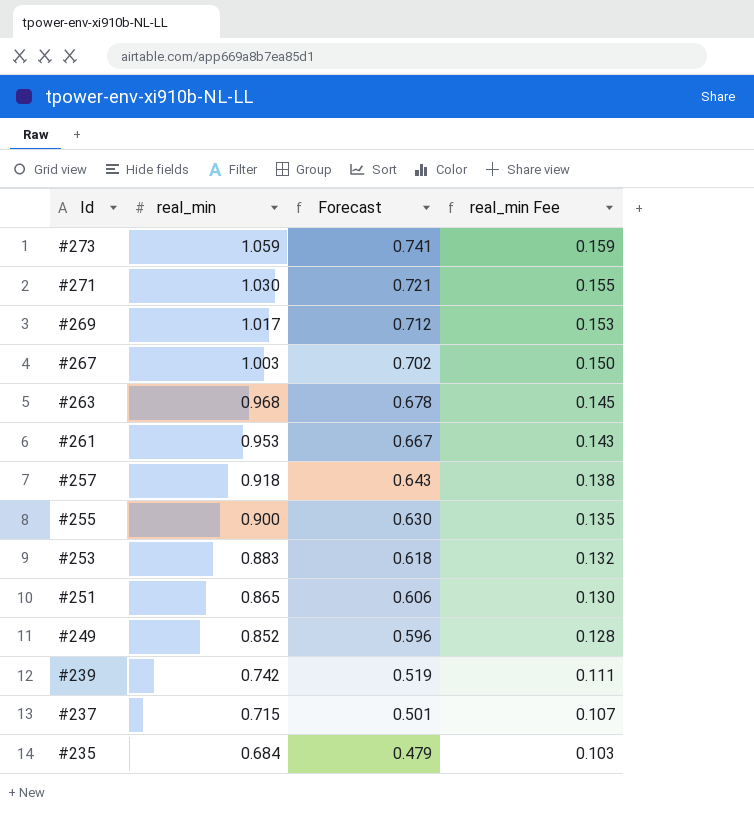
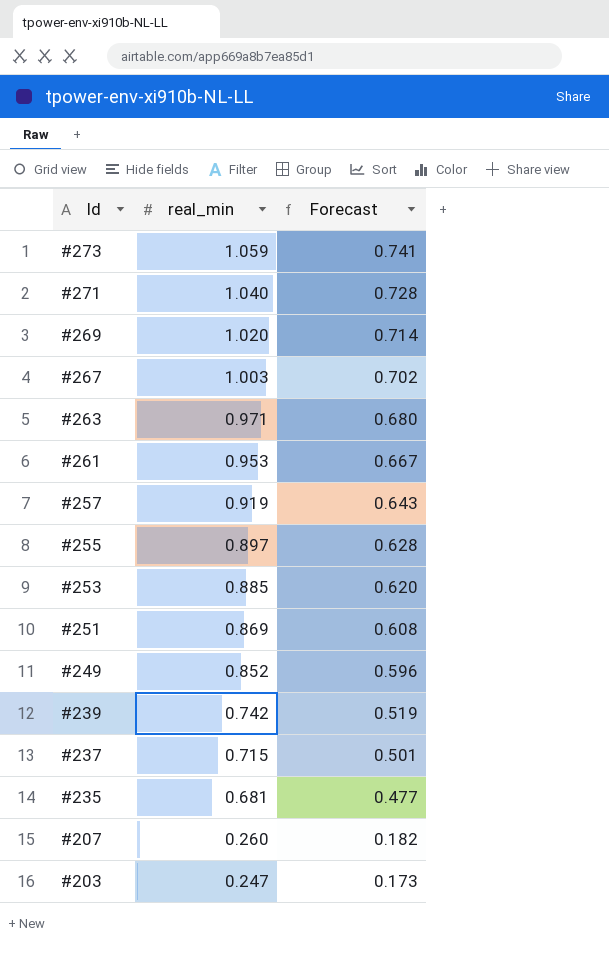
column real_min Fee | formula: [real_min] * 0.15 -> none
#271 | real_min: 1.030 -> 1.040
#271 | Forecast: 0.721 -> 0.728
#269 | real_min: 1.017 -> 1.020
#269 | Forecast: 0.712 -> 0.714
#263 | real_min: 0.968 -> 0.971
#263 | Forecast: 0.678 -> 0.680
#257 | real_min: 0.918 -> 0.919
#255 | real_min: 0.900 -> 0.897
#255 | Forecast: 0.630 -> 0.628
#253 | real_min: 0.883 -> 0.885
#253 | Forecast: 0.618 -> 0.620
#251 | real_min: 0.865 -> 0.869
#251 | Forecast: 0.606 -> 0.608
#235 | real_min: 0.684 -> 0.681
#235 | Forecast: 0.479 -> 0.477
row #207: none -> 0.260 | 0.182
row #203: none -> 0.247 | 0.173

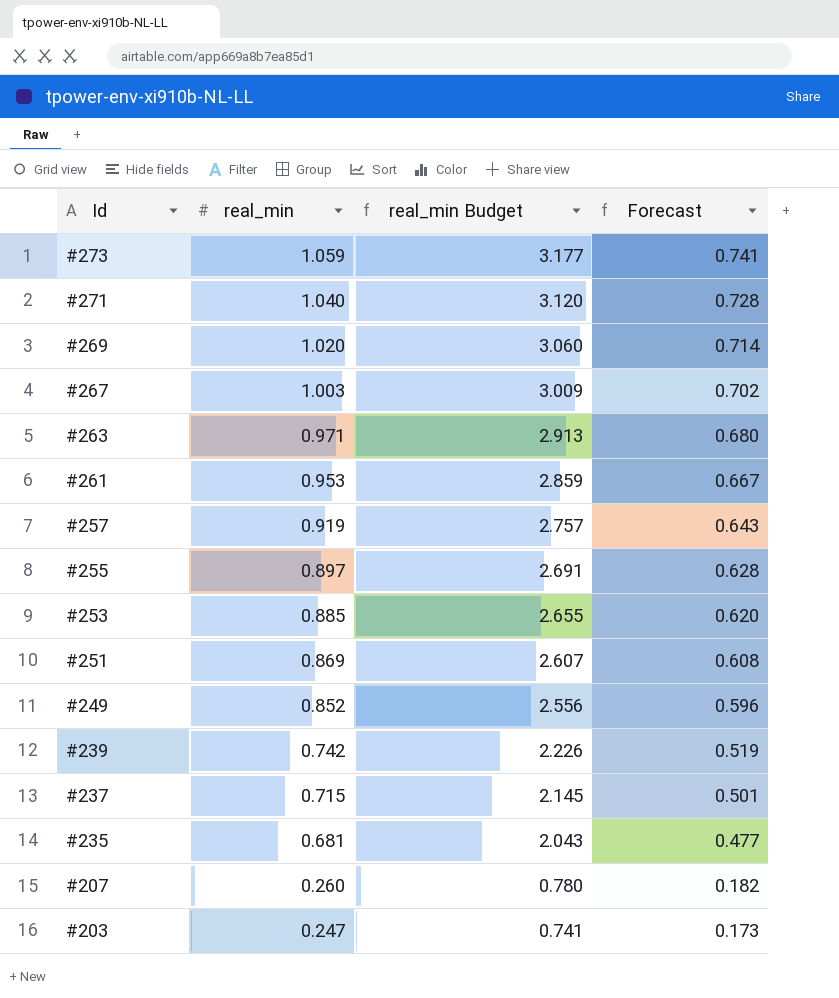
column real_min Budget | formula: none -> [real_min] * 3

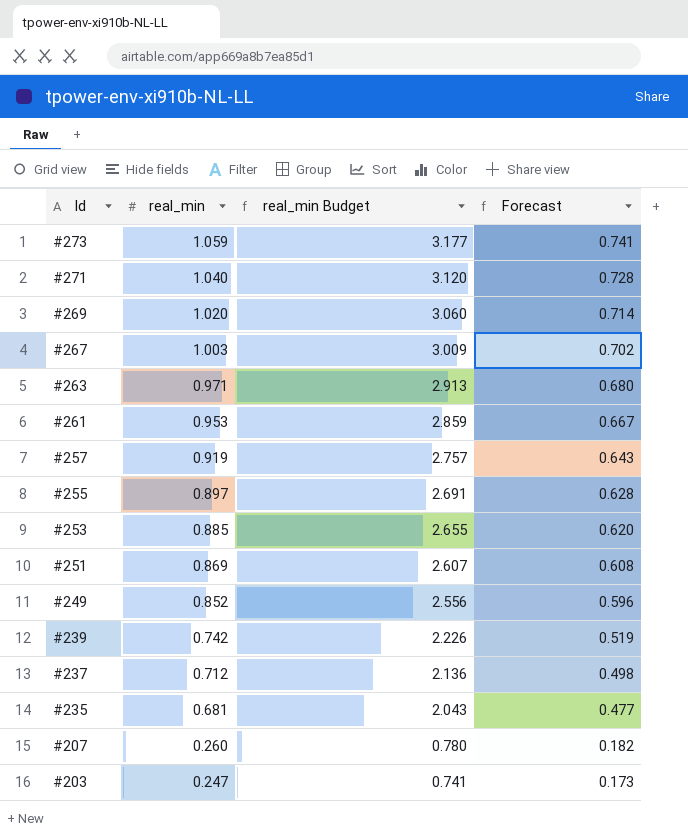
#237 | real_min: 0.715 -> 0.712
#237 | real_min Budget: 2.145 -> 2.136
#237 | Forecast: 0.501 -> 0.498

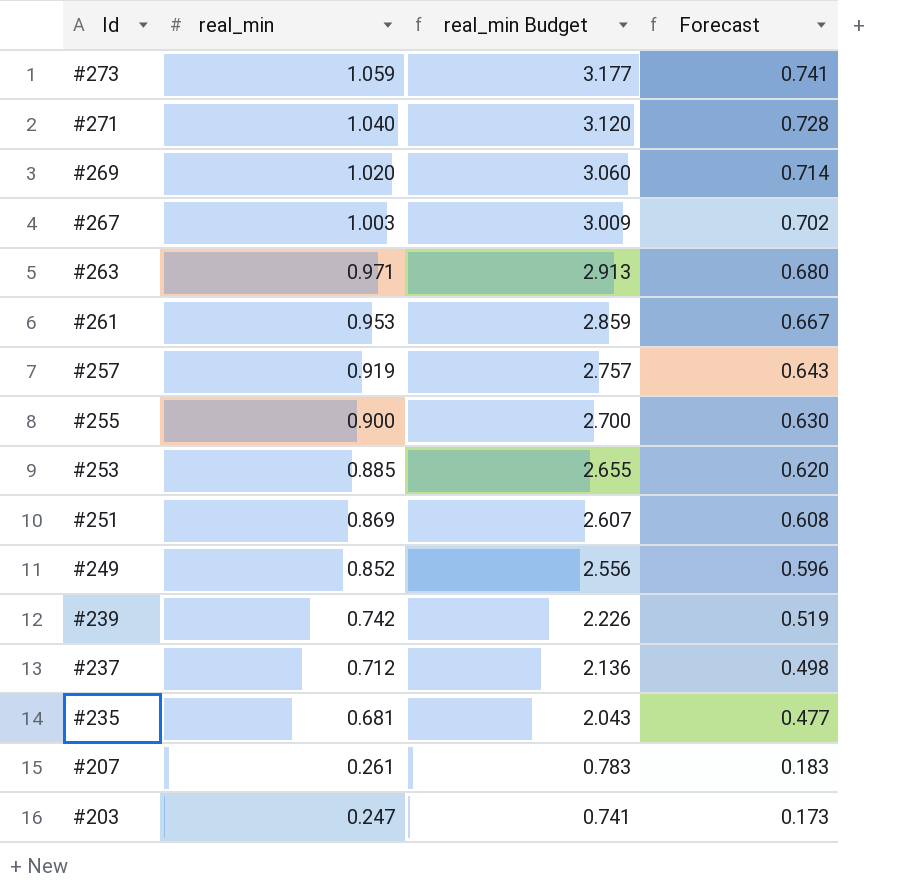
#255 | real_min: 0.897 -> 0.900
#255 | real_min Budget: 2.691 -> 2.700
#255 | Forecast: 0.628 -> 0.630
#207 | real_min: 0.260 -> 0.261
#207 | real_min Budget: 0.780 -> 0.783
#207 | Forecast: 0.182 -> 0.183

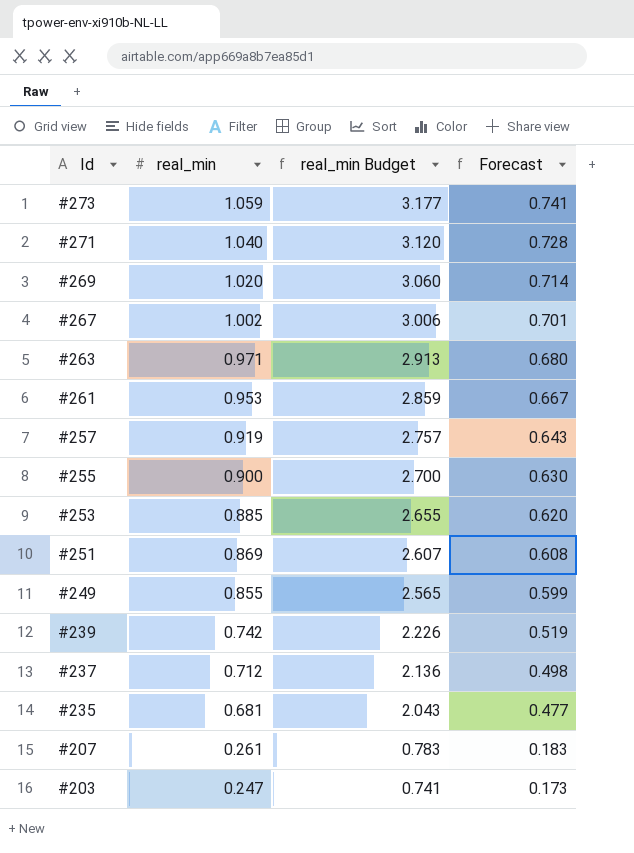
#267 | real_min: 1.003 -> 1.002
#267 | real_min Budget: 3.009 -> 3.006
#267 | Forecast: 0.702 -> 0.701
#249 | real_min: 0.852 -> 0.855
#249 | real_min Budget: 2.556 -> 2.565
#249 | Forecast: 0.596 -> 0.599

